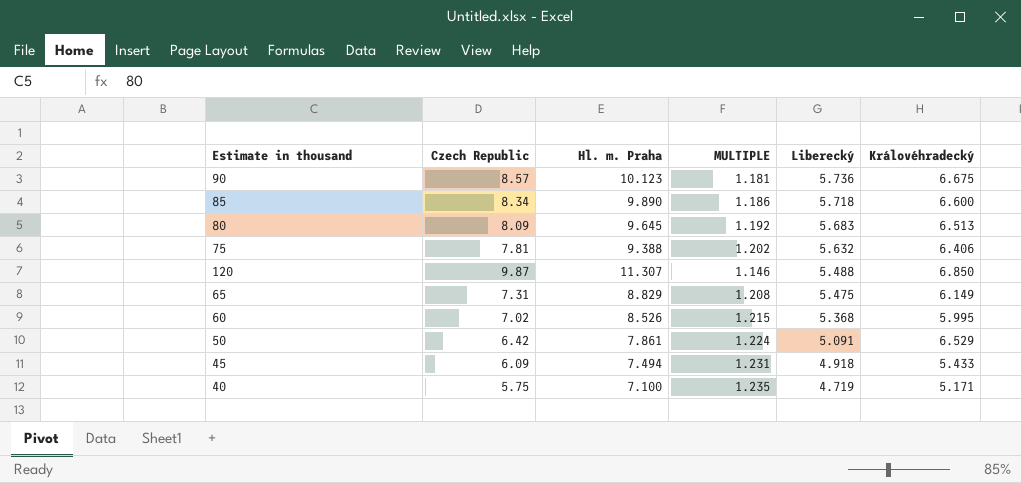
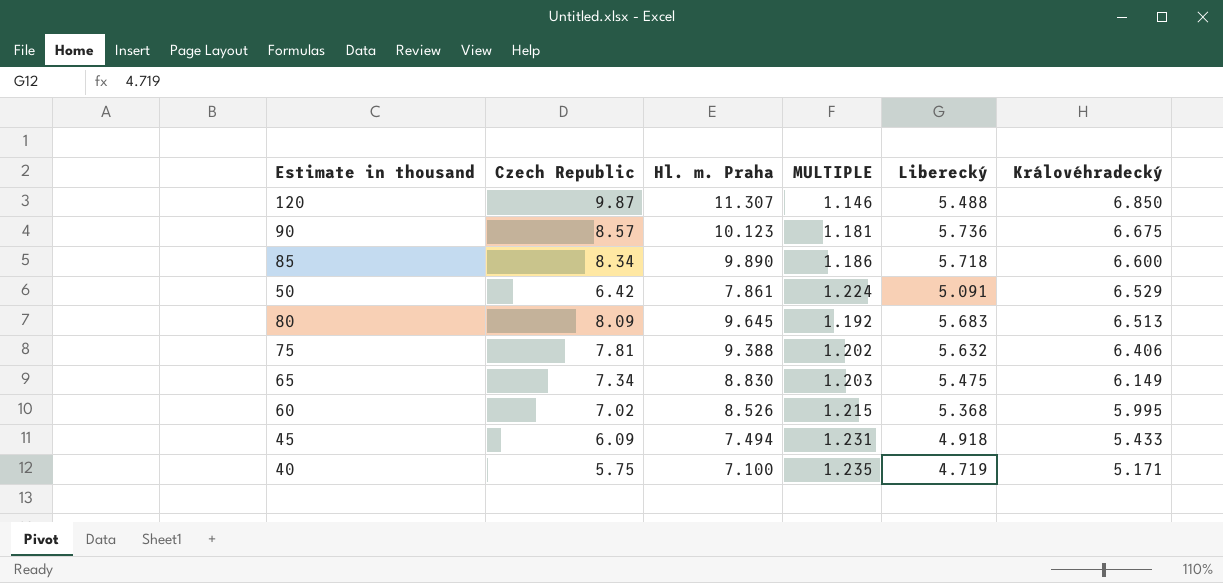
row order: Liberecký descending -> Královéhradecký descending
65 | Czech Republic: 7.31 -> 7.34
65 | Hl. m. Praha: 8.829 -> 8.830
65 | MULTIPLE: 1.208 -> 1.203

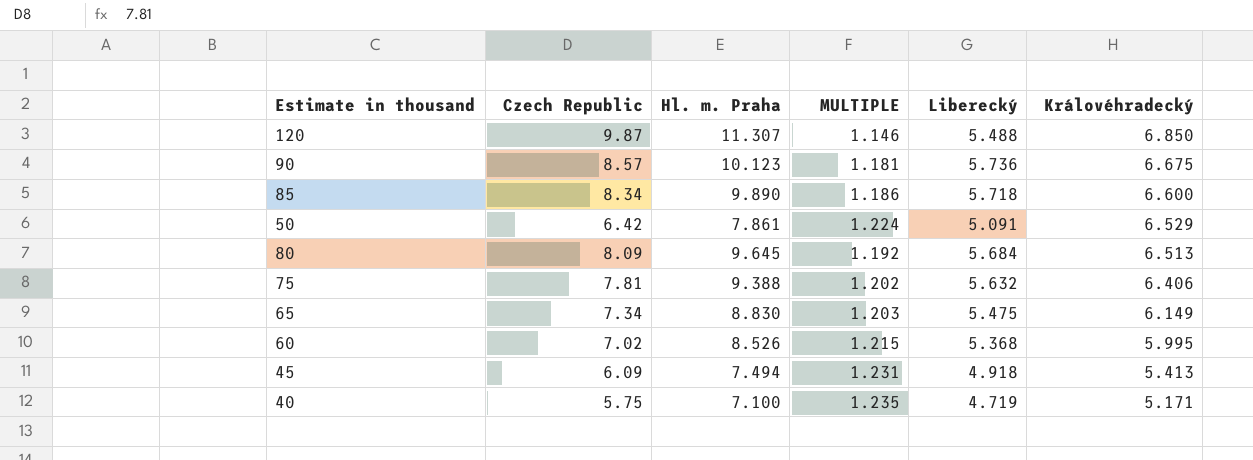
80 | Liberecký: 5.683 -> 5.684
45 | Královéhradecký: 5.433 -> 5.413

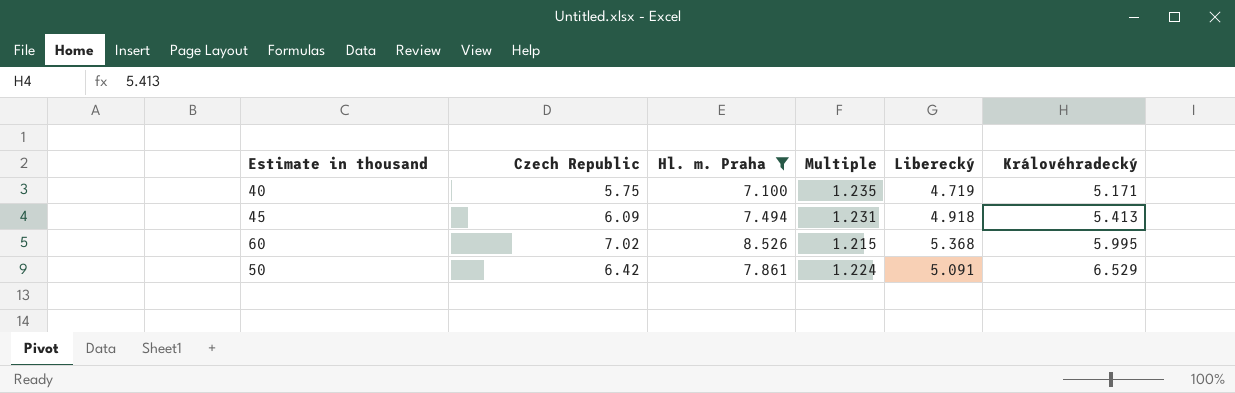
filter: none -> Hl. m. Praha <= 8.526
row order: Královéhradecký descending -> Královéhradecký ascending
column name: MULTIPLE -> Multiple

